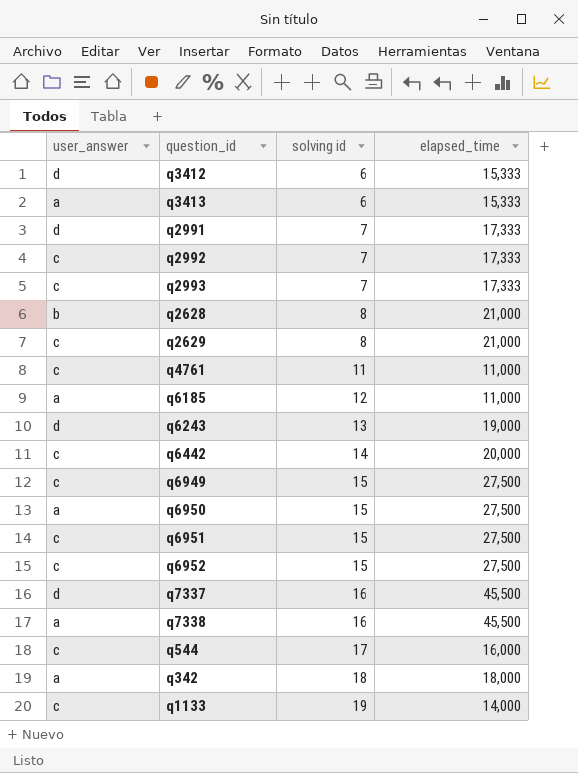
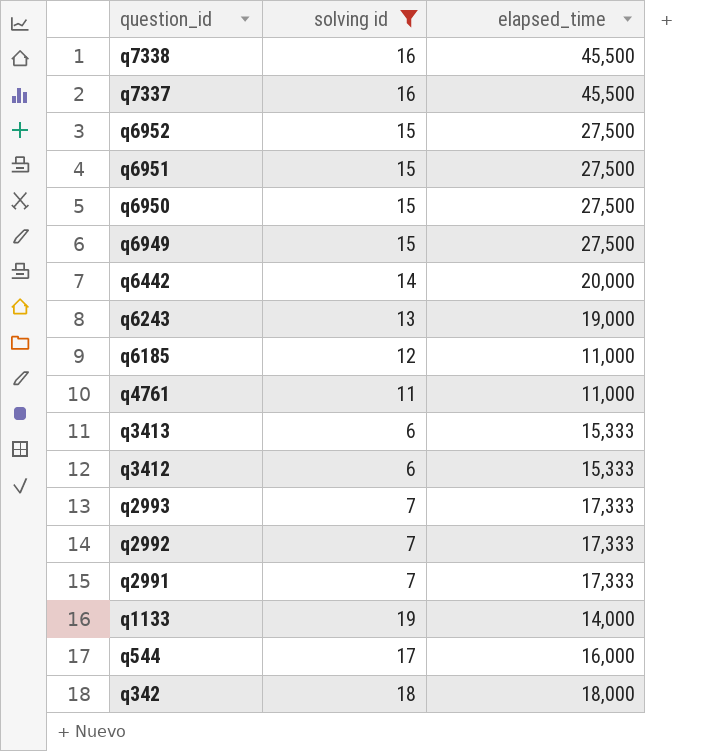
filter: none -> solving id != 8
row order: solving id ascending -> question_id descending
column user_answer | position: 1 -> none

